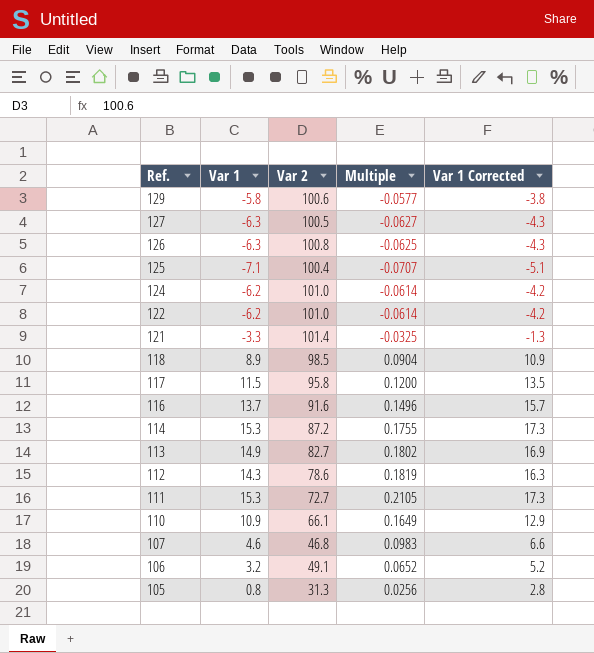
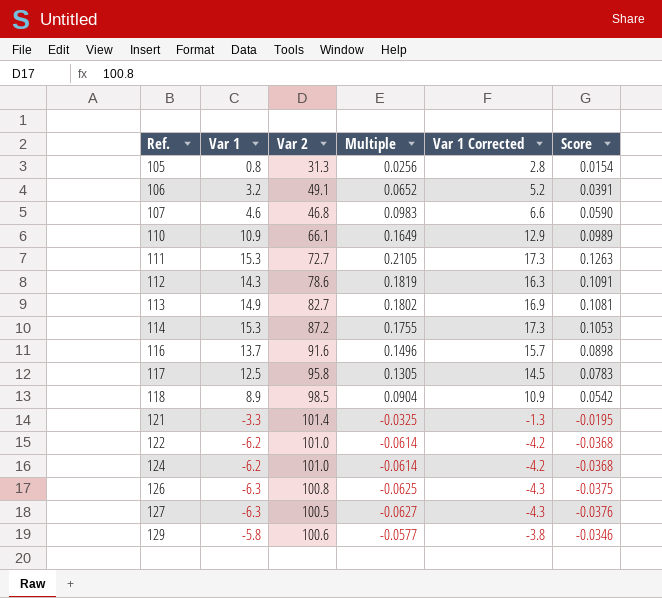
row order: Ref. descending -> Ref. ascending
column Score | formula: none -> [Multiple] * 0.6
row 125: -7.1 | 100.4 | -0.0707 | -5.1 -> none
117 | Var 1: 11.5 -> 12.5
117 | Multiple: 0.1200 -> 0.1305
117 | Var 1 Corrected: 13.5 -> 14.5

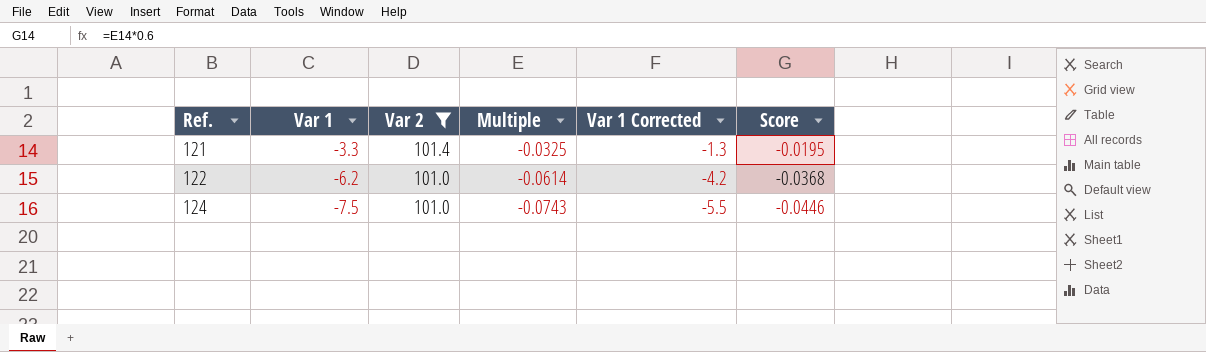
filter: none -> Var 2 >= 101.0
124 | Var 1: -6.2 -> -7.5
124 | Multiple: -0.0614 -> -0.0743
124 | Var 1 Corrected: -4.2 -> -5.5
124 | Score: -0.0368 -> -0.0446

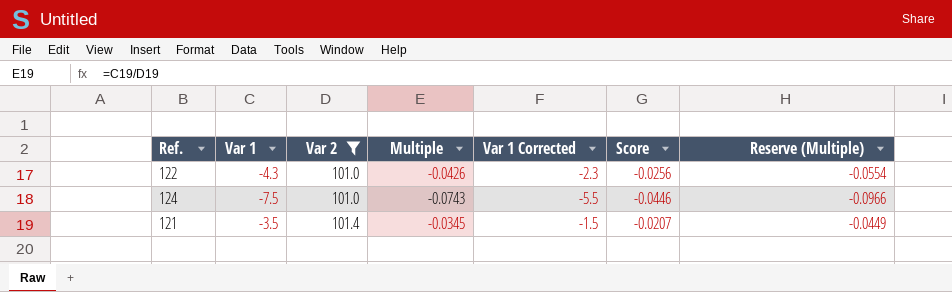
row order: Ref. ascending -> Var 2 ascending
column Reserve (Multiple) | formula: none -> [Multiple] * 1.3
122 | Var 1: -6.2 -> -4.3
122 | Multiple: -0.0614 -> -0.0426
122 | Var 1 Corrected: -4.2 -> -2.3
122 | Score: -0.0368 -> -0.0256
121 | Var 1: -3.3 -> -3.5
121 | Multiple: -0.0325 -> -0.0345
121 | Var 1 Corrected: -1.3 -> -1.5
121 | Score: -0.0195 -> -0.0207

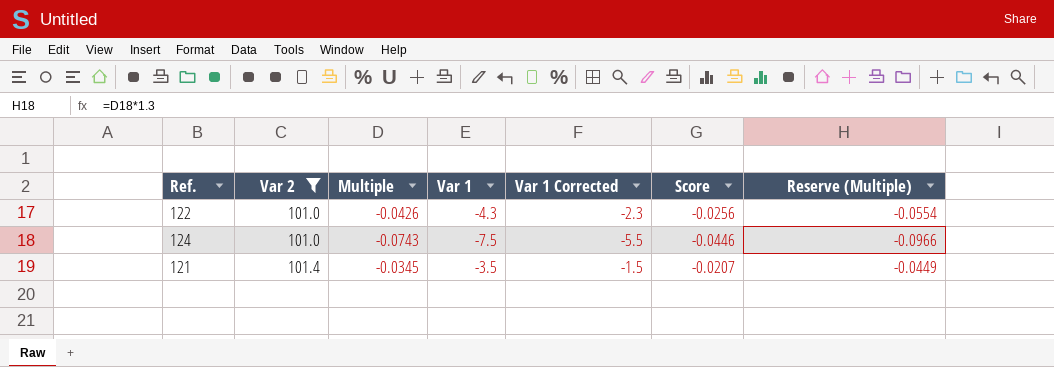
column Var 1 | position: 2 -> 4

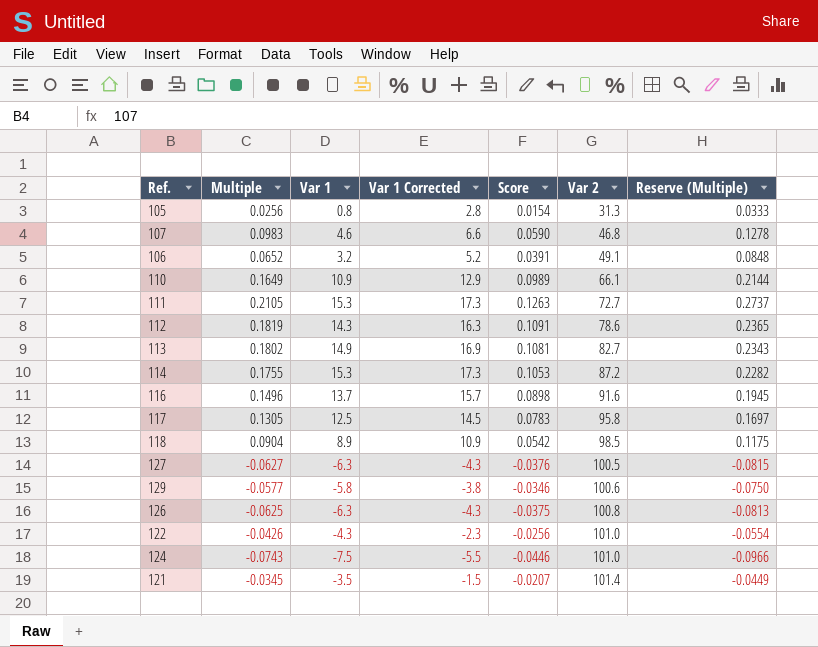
filter: Var 2 >= 101.0 -> none
column Var 2 | position: 2 -> 6

